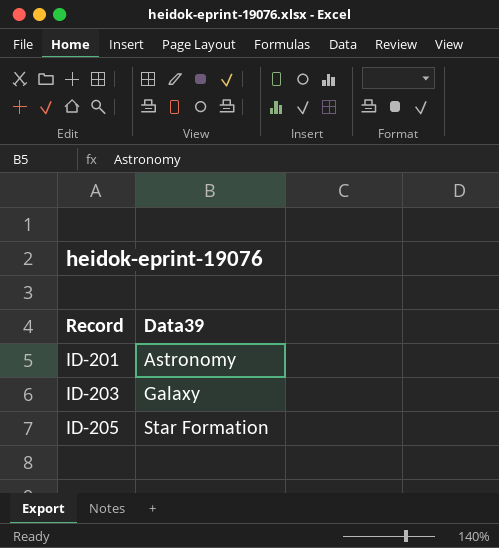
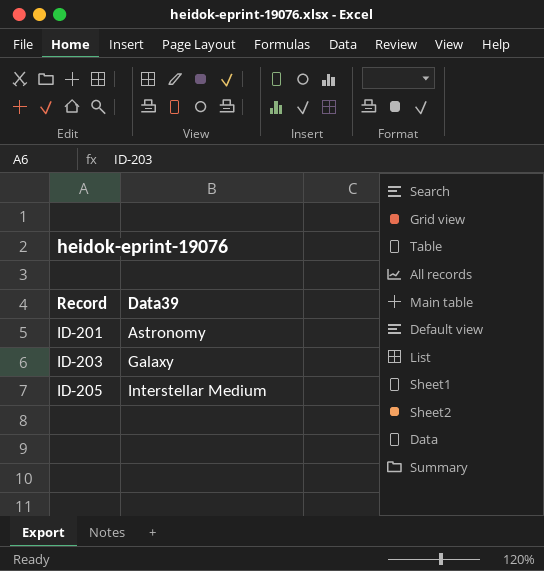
ID-205 | Data39: Star Formation -> Interstellar Medium

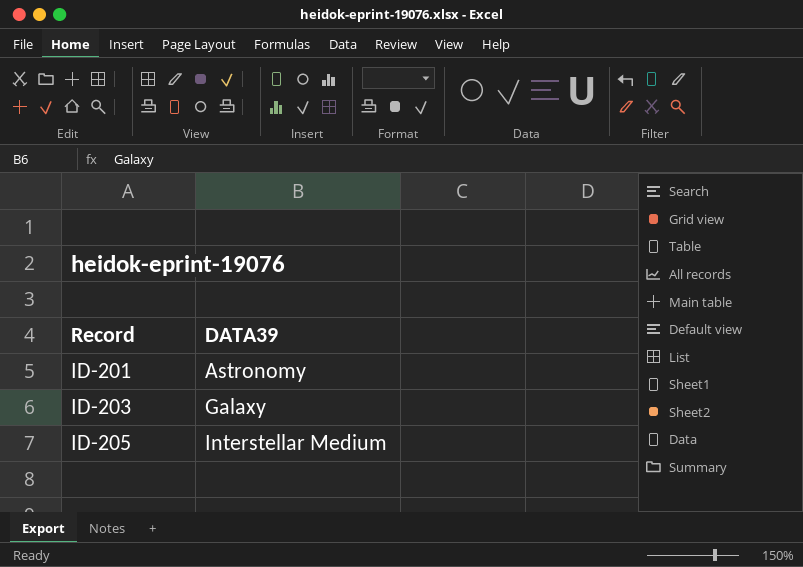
column name: Data39 -> DATA39

